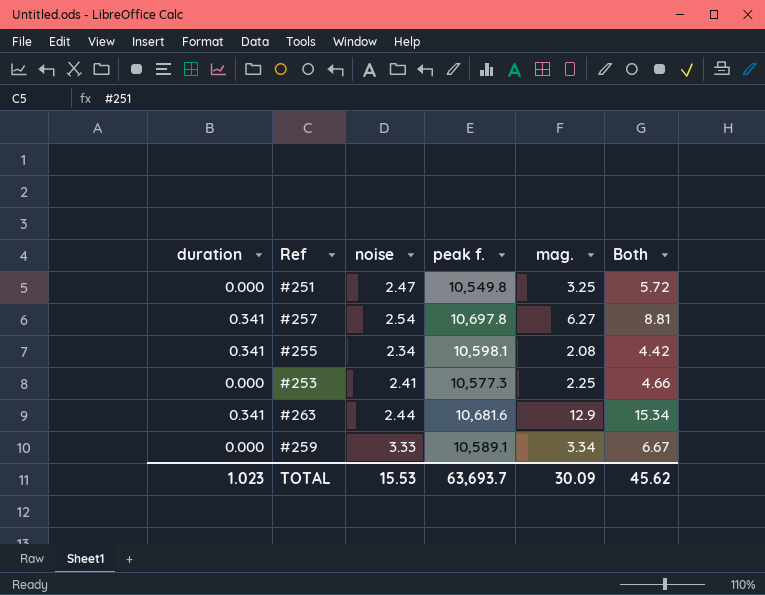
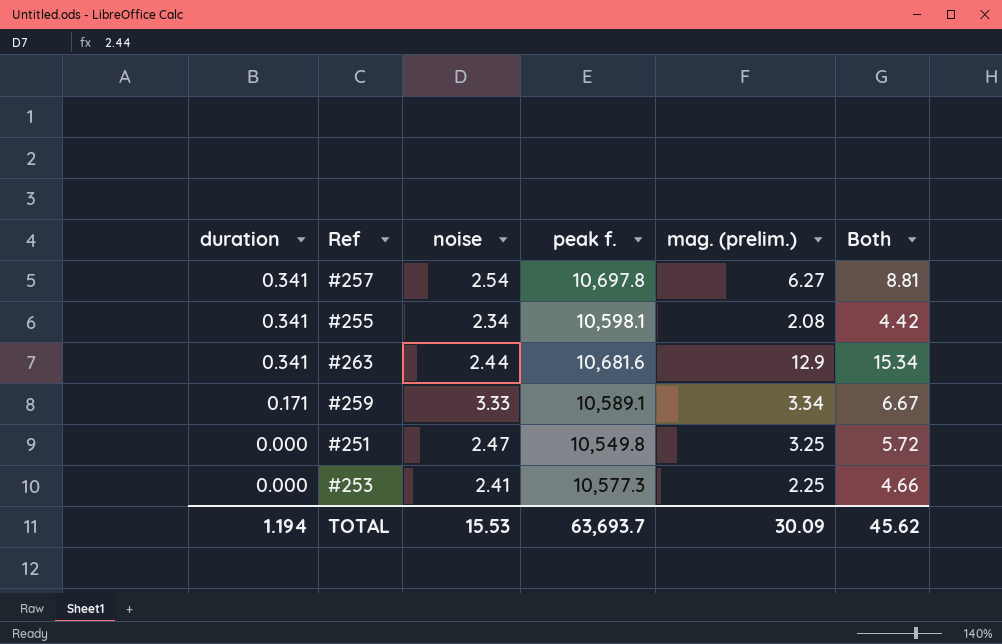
row order: none -> duration descending
column name: mag. -> mag. (prelim.)
#259 | duration: 0.000 -> 0.171
TOTAL | duration: 1.023 -> 1.194

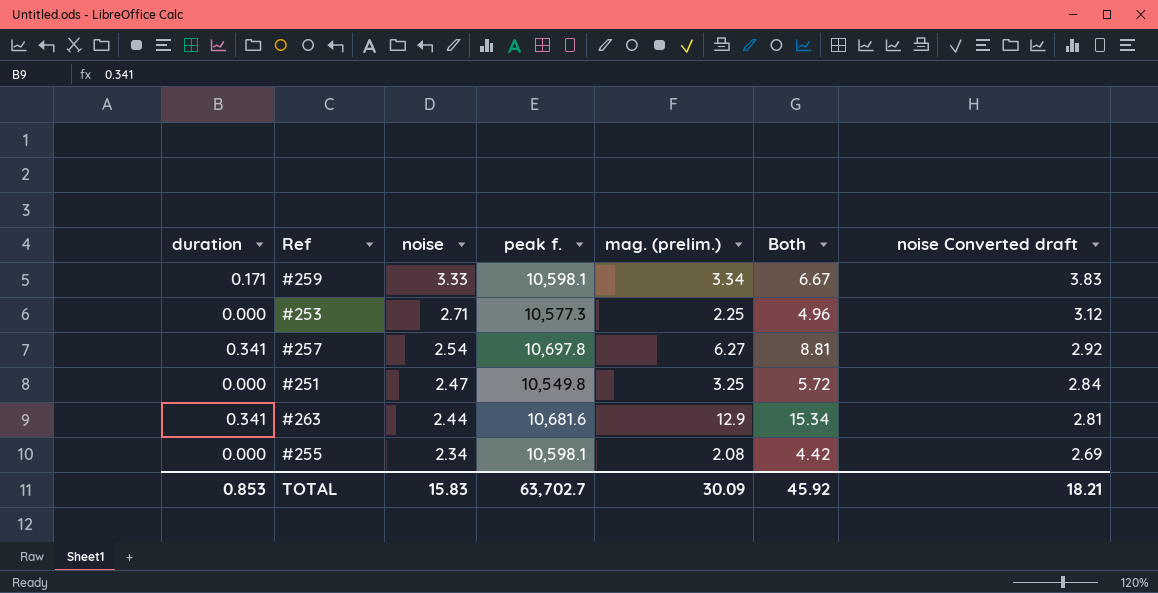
row order: duration descending -> noise descending
column noise Converted draft | formula: none -> [noise] * 1.15
#259 | peak f.: 10,589.1 -> 10,598.1
#253 | noise: 2.41 -> 2.71
#253 | Both: 4.66 -> 4.96
#255 | duration: 0.341 -> 0.000
TOTAL | duration: 1.194 -> 0.853
TOTAL | noise: 15.53 -> 15.83
TOTAL | peak f.: 63,693.7 -> 63,702.7
TOTAL | Both: 45.62 -> 45.92

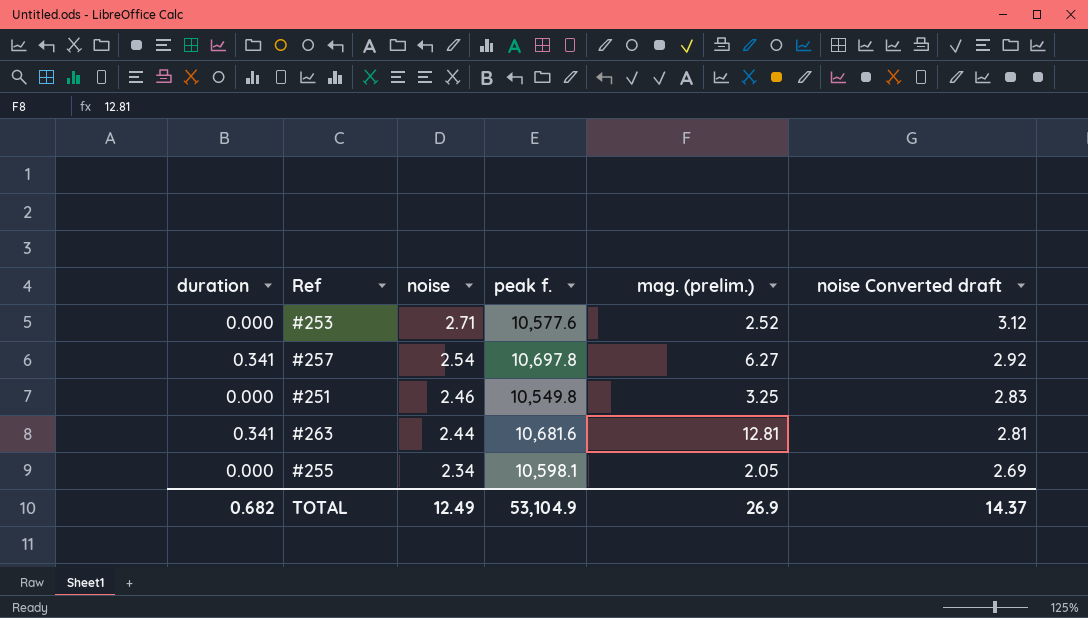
column Both | formula: [noise] + [mag. (prelim.)] -> none
row #259: 0.171 | 3.33 | 10,598.1 | 3.34 | 6.67 | 3.83 -> none
#253 | peak f.: 10,577.3 -> 10,577.6
#253 | mag. (prelim.): 2.25 -> 2.52
#251 | noise: 2.47 -> 2.46
#251 | noise Converted draft: 2.84 -> 2.83
#263 | mag. (prelim.): 12.9 -> 12.81
#255 | mag. (prelim.): 2.08 -> 2.05
TOTAL | duration: 0.853 -> 0.682
TOTAL | noise: 15.83 -> 12.49
TOTAL | peak f.: 63,702.7 -> 53,104.9
TOTAL | mag. (prelim.): 30.09 -> 26.9
TOTAL | noise Converted draft: 18.21 -> 14.37

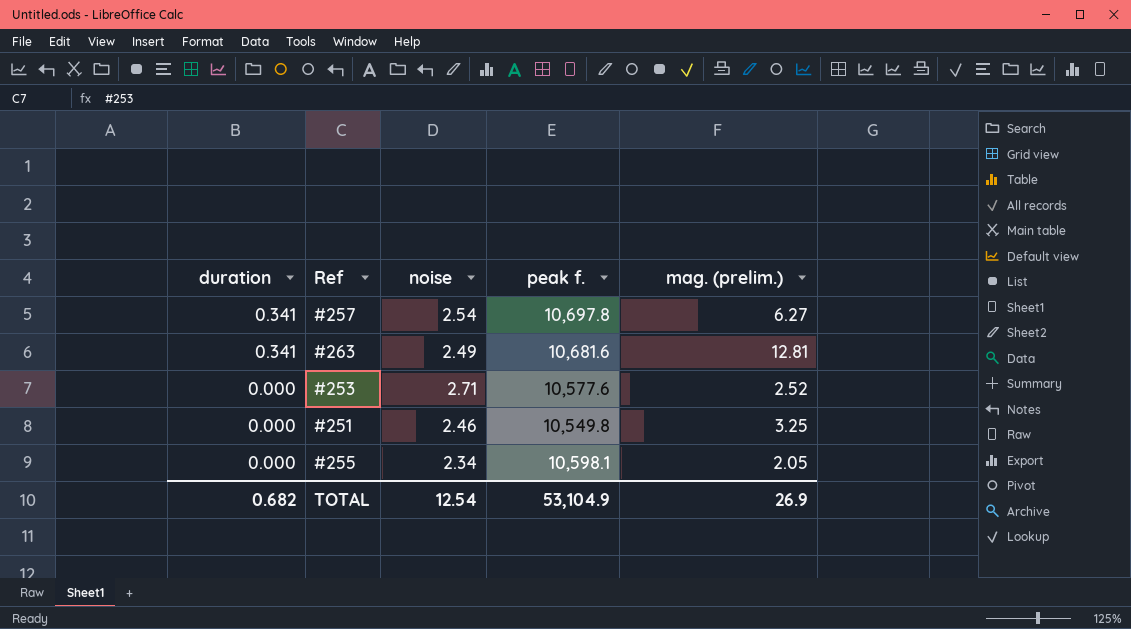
row order: noise descending -> duration descending
column noise Converted draft | formula: [noise] * 1.15 -> none
#263 | noise: 2.44 -> 2.49
TOTAL | noise: 12.49 -> 12.54

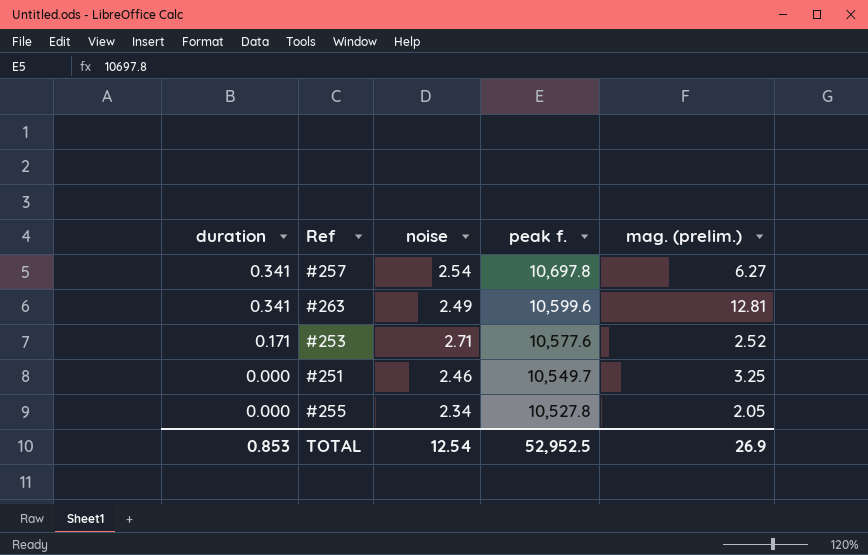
#263 | peak f.: 10,681.6 -> 10,599.6
#253 | duration: 0.000 -> 0.171
#251 | peak f.: 10,549.8 -> 10,549.7
#255 | peak f.: 10,598.1 -> 10,527.8
TOTAL | duration: 0.682 -> 0.853
TOTAL | peak f.: 53,104.9 -> 52,952.5

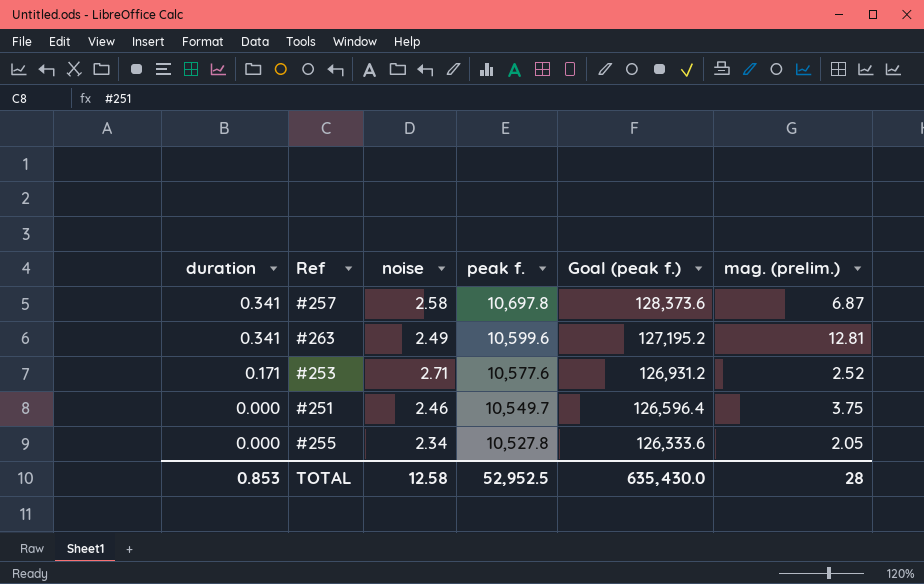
column Goal (peak f.) | formula: none -> [peak f.] * 12
#257 | noise: 2.54 -> 2.58
#257 | mag. (prelim.): 6.27 -> 6.87
#251 | mag. (prelim.): 3.25 -> 3.75
TOTAL | noise: 12.54 -> 12.58
TOTAL | mag. (prelim.): 26.9 -> 28

